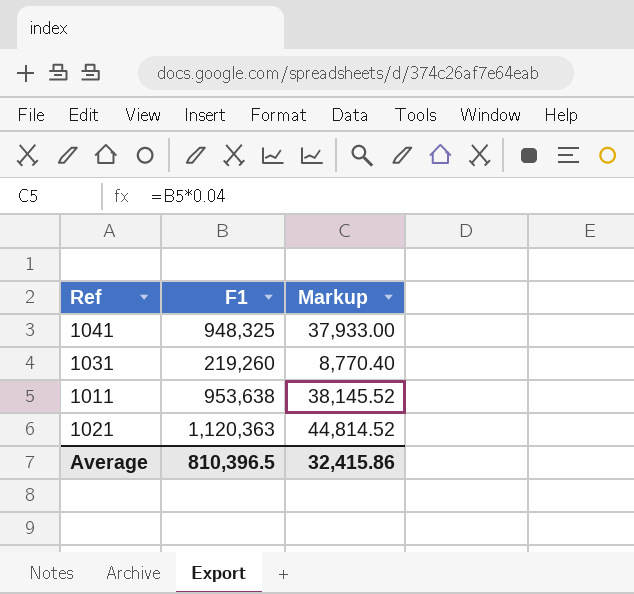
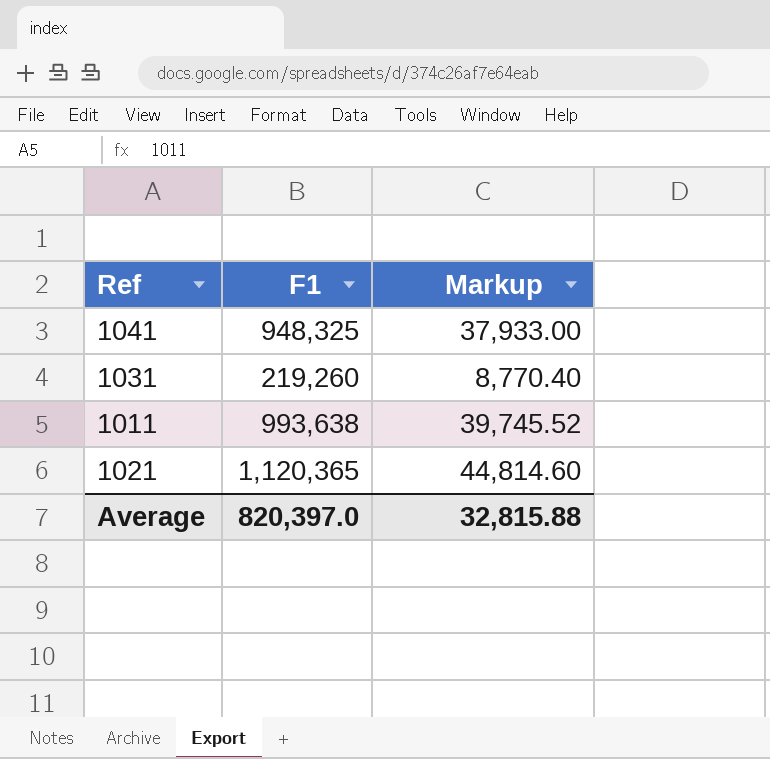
1011 | F1: 953,638 -> 993,638
1011 | Markup: 38,145.52 -> 39,745.52
1021 | F1: 1,120,363 -> 1,120,365
1021 | Markup: 44,814.52 -> 44,814.60
Average | F1: 810,396.5 -> 820,397.0
Average | Markup: 32,415.86 -> 32,815.88

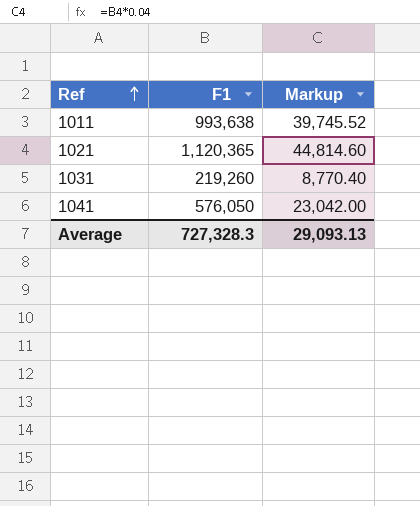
row order: none -> Ref ascending
1041 | F1: 948,325 -> 576,050
1041 | Markup: 37,933.00 -> 23,042.00
Average | F1: 820,397.0 -> 727,328.3
Average | Markup: 32,815.88 -> 29,093.13

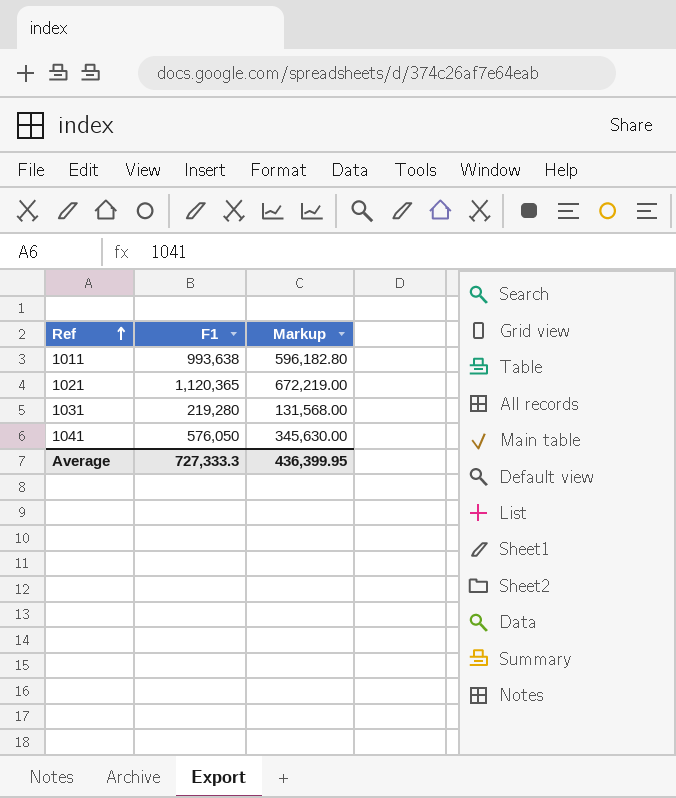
column Markup | formula: [F1] * 0.04 -> [F1] * 0.6
1031 | F1: 219,260 -> 219,280
Average | F1: 727,328.3 -> 727,333.3
Average | Markup: 29,093.13 -> 436,399.95

